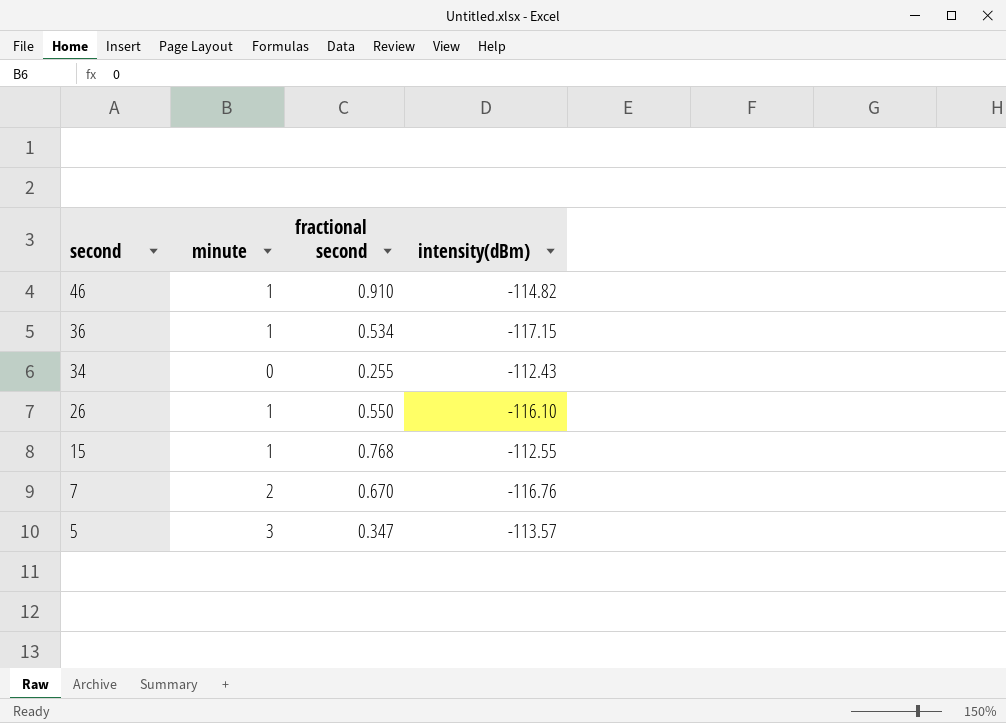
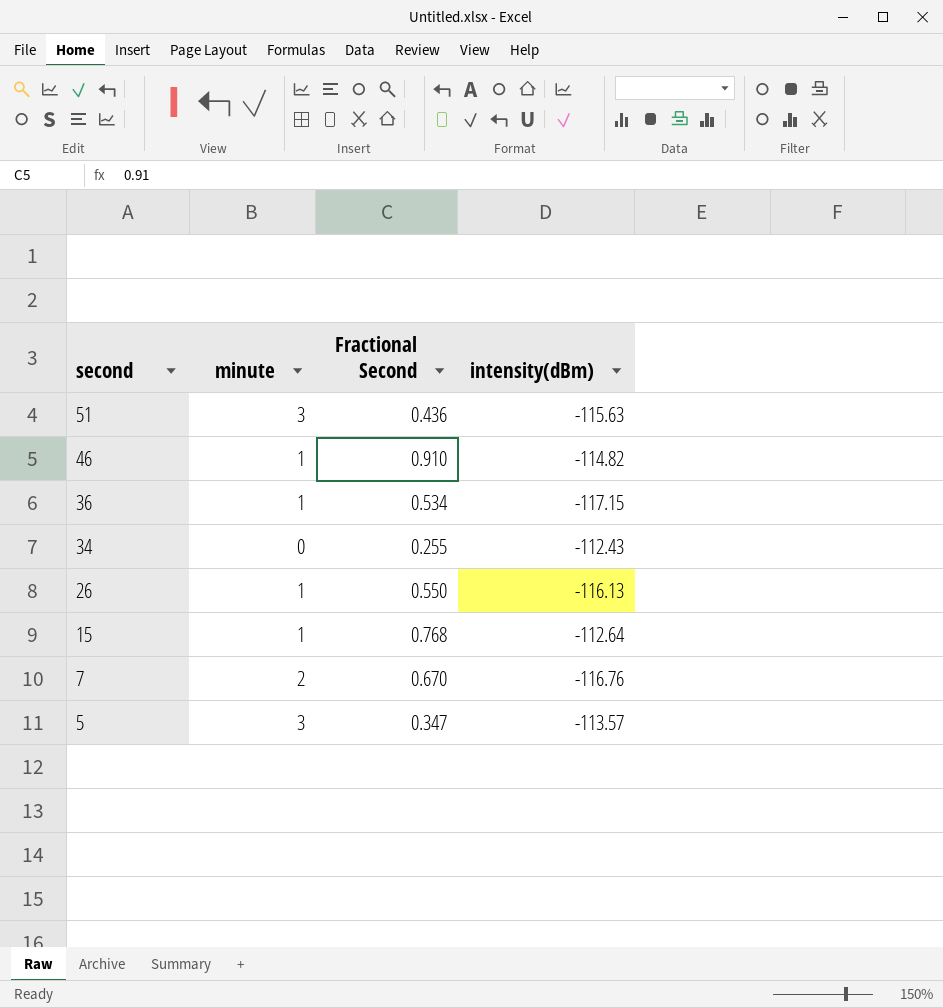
column name: fractional second -> Fractional Second
row 51: none -> 3 | 0.436 | -115.63
26 | intensity(dBm): -116.10 -> -116.13
15 | intensity(dBm): -112.55 -> -112.64

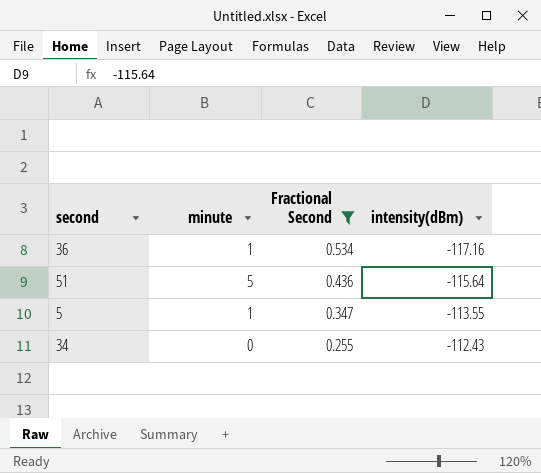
filter: none -> Fractional Second <= 0.534
row order: second descending -> Fractional Second descending
36 | intensity(dBm): -117.15 -> -117.16
51 | minute: 3 -> 5
51 | intensity(dBm): -115.63 -> -115.64
5 | minute: 3 -> 1
5 | intensity(dBm): -113.57 -> -113.55

